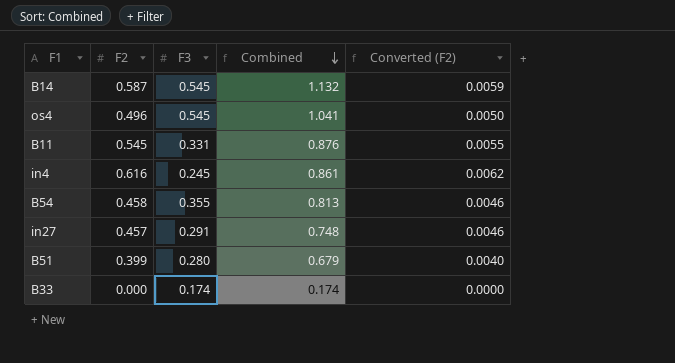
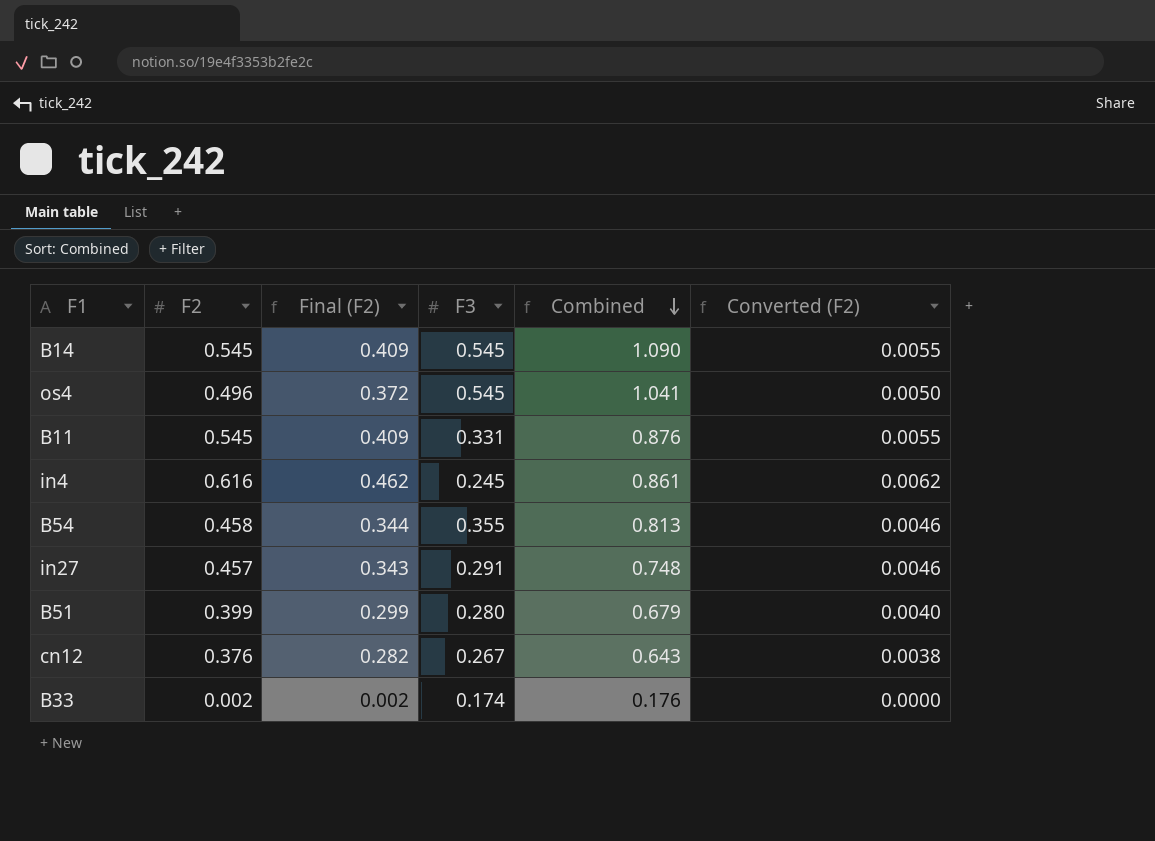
column Final (F2) | formula: none -> [F2] * 0.75
B14 | F2: 0.587 -> 0.545
B14 | Combined: 1.132 -> 1.090
B14 | Converted (F2): 0.0059 -> 0.0055
row cn12: none -> 0.376 | 0.282 | 0.267 | 0.643 | 0.0038
B33 | F2: 0.000 -> 0.002
B33 | Combined: 0.174 -> 0.176

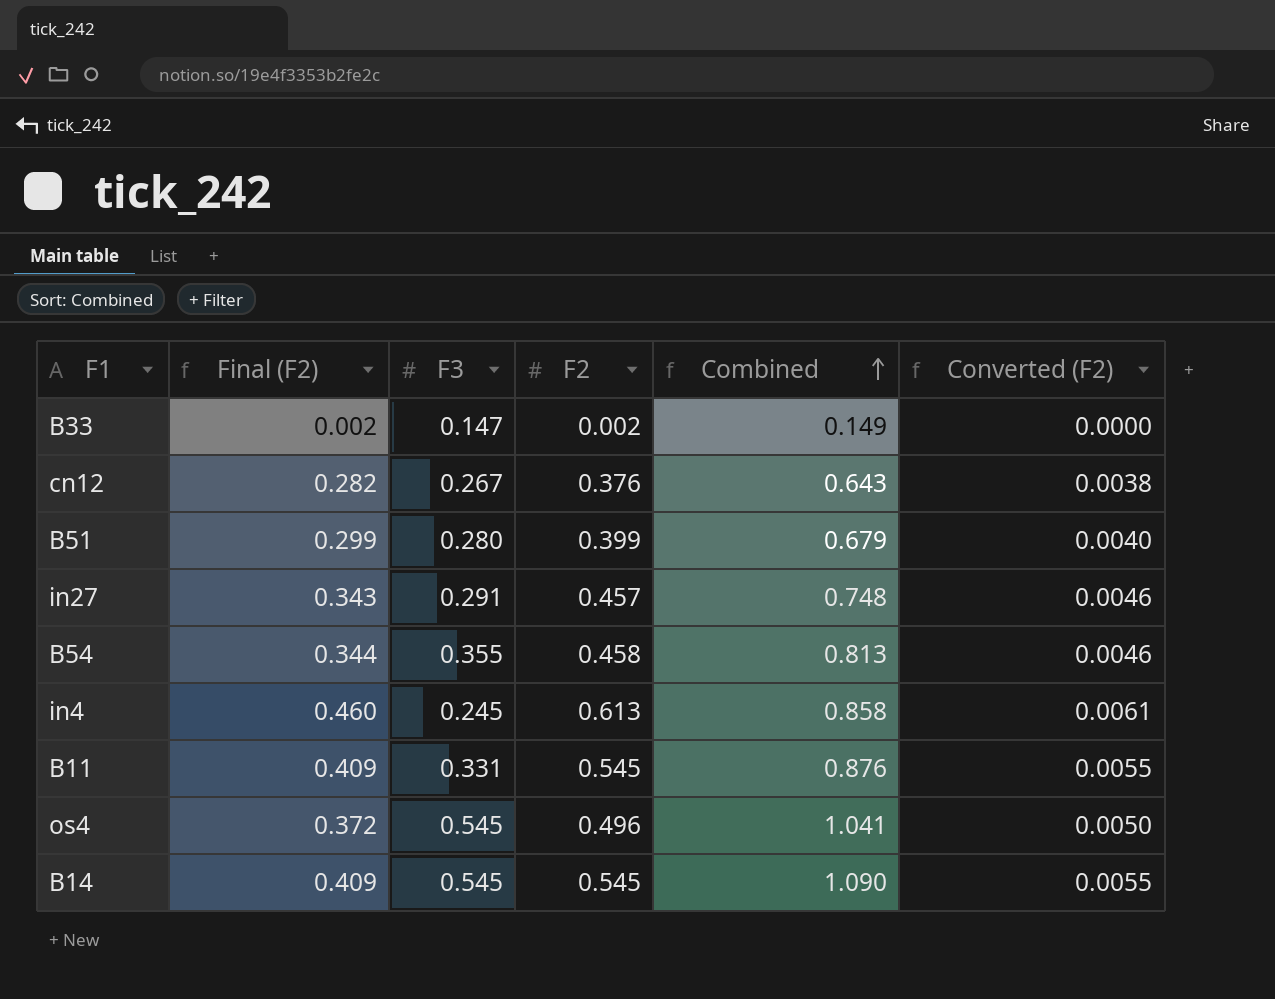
row order: Combined descending -> Combined ascending
column F2 | position: 2 -> 4
B33 | F3: 0.174 -> 0.147
B33 | Combined: 0.176 -> 0.149
in4 | Final (F2): 0.462 -> 0.460
in4 | F2: 0.616 -> 0.613
in4 | Combined: 0.861 -> 0.858
in4 | Converted (F2): 0.0062 -> 0.0061

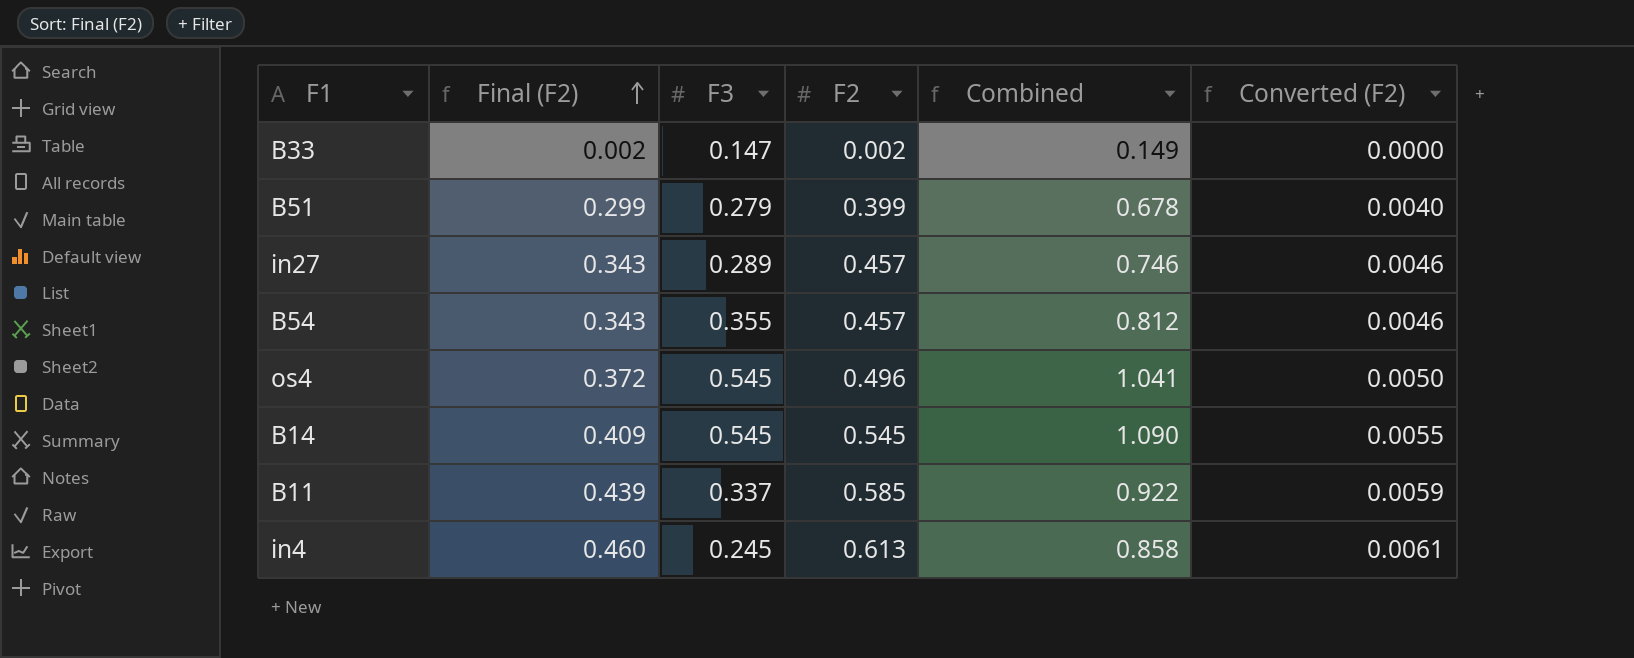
row order: Combined ascending -> Final (F2) ascending
row cn12: 0.282 | 0.267 | 0.376 | 0.643 | 0.0038 -> none
B51 | F3: 0.280 -> 0.279
B51 | Combined: 0.679 -> 0.678
in27 | F3: 0.291 -> 0.289
in27 | Combined: 0.748 -> 0.746
B54 | Final (F2): 0.344 -> 0.343
B54 | F2: 0.458 -> 0.457
B54 | Combined: 0.813 -> 0.812
B11 | Final (F2): 0.409 -> 0.439
B11 | F3: 0.331 -> 0.337
B11 | F2: 0.545 -> 0.585
B11 | Combined: 0.876 -> 0.922
B11 | Converted (F2): 0.0055 -> 0.0059

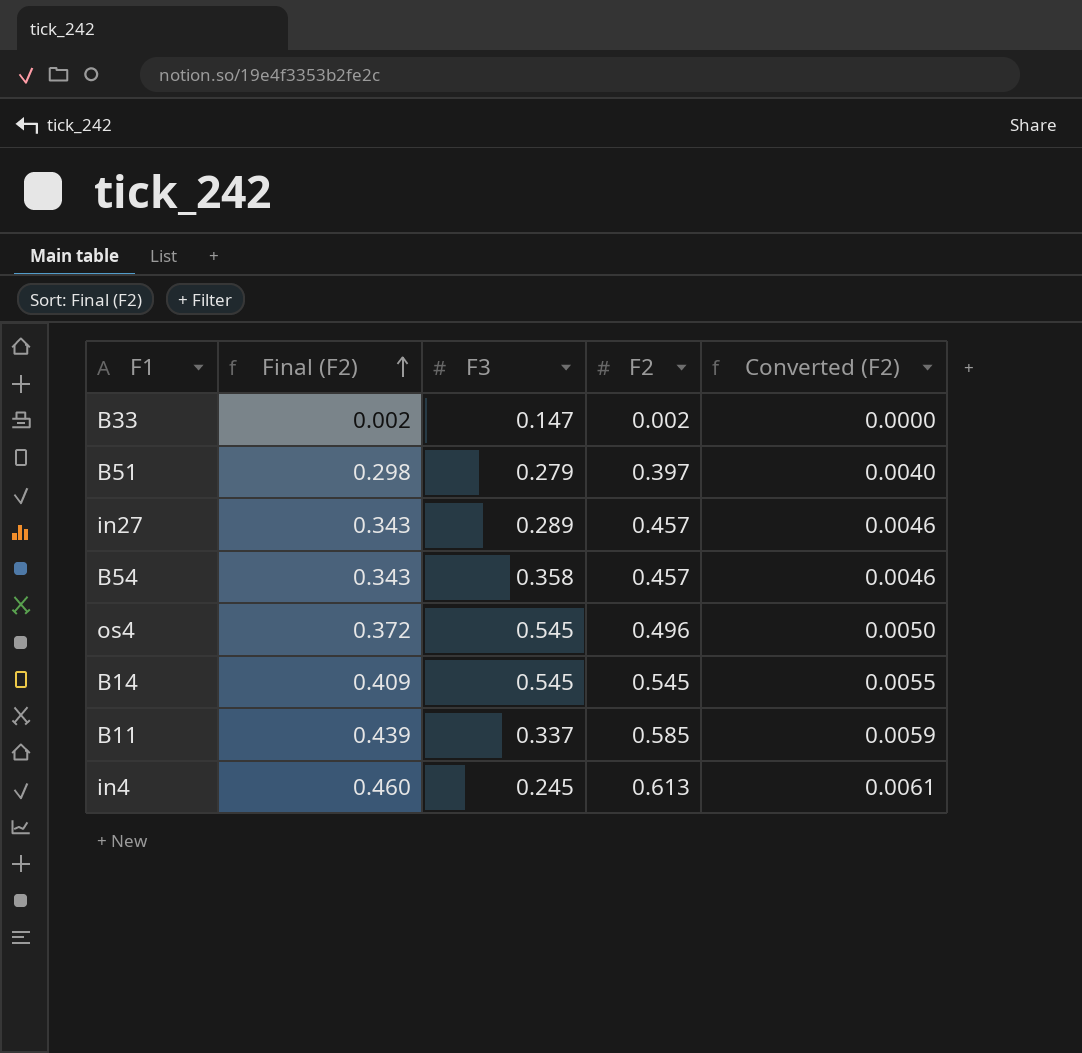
column Combined | formula: [F3] + [F2] -> none
B51 | Final (F2): 0.299 -> 0.298
B51 | F2: 0.399 -> 0.397
B54 | F3: 0.355 -> 0.358

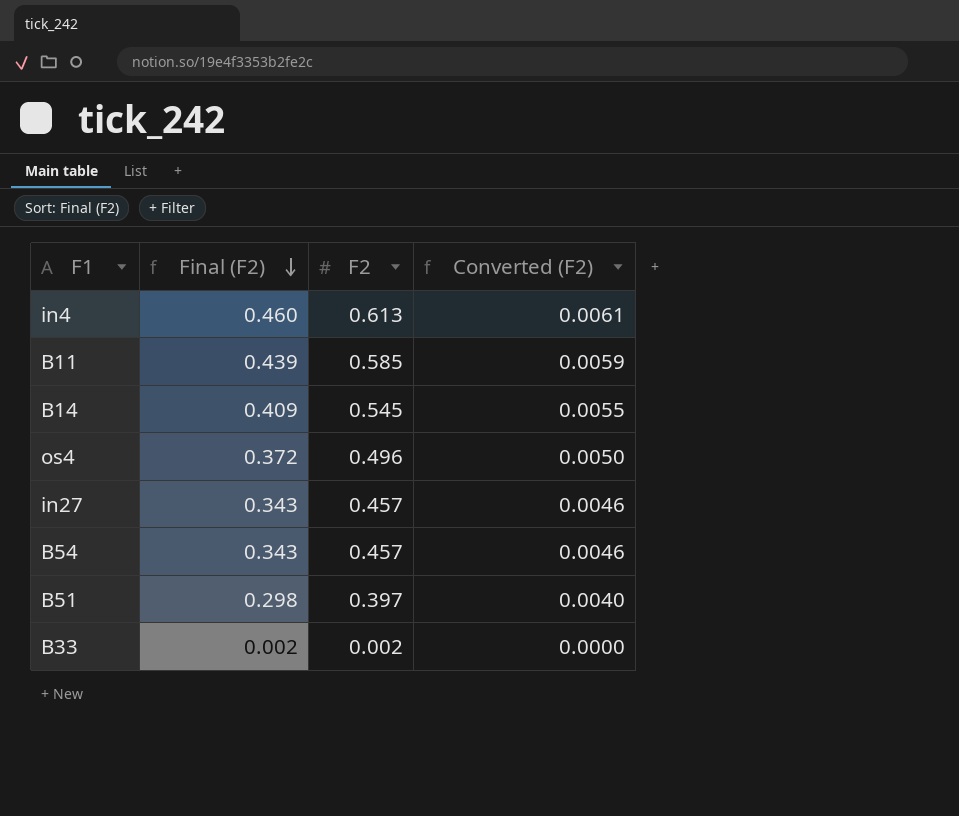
row order: Final (F2) ascending -> Final (F2) descending
column F3 | position: 3 -> none

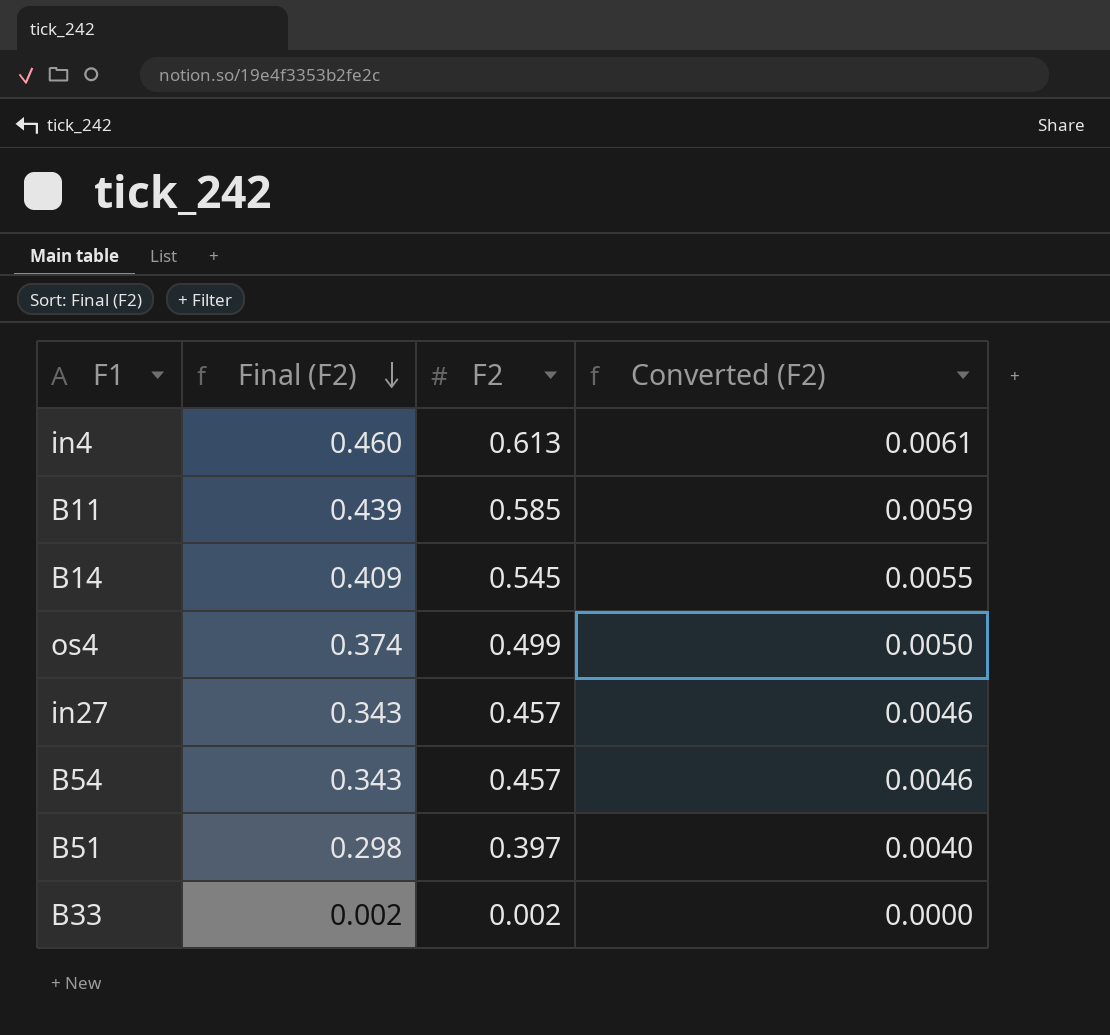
os4 | Final (F2): 0.372 -> 0.374
os4 | F2: 0.496 -> 0.499

